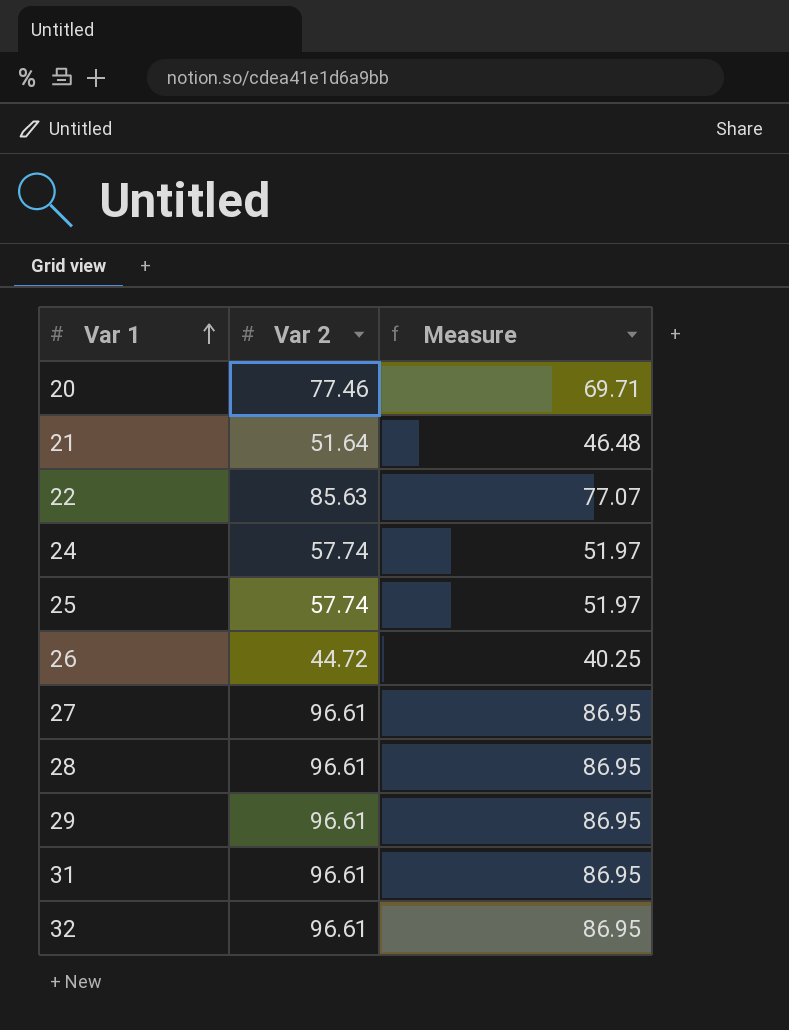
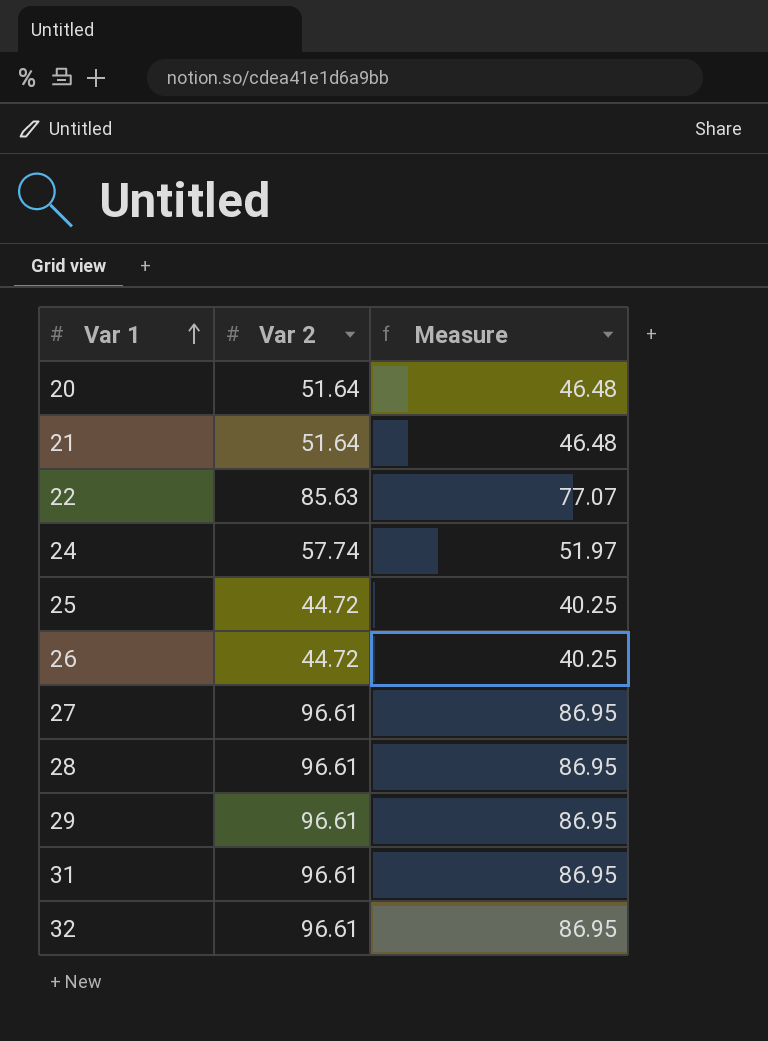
20 | Var 2: 77.46 -> 51.64
20 | Measure: 69.71 -> 46.48
25 | Var 2: 57.74 -> 44.72
25 | Measure: 51.97 -> 40.25

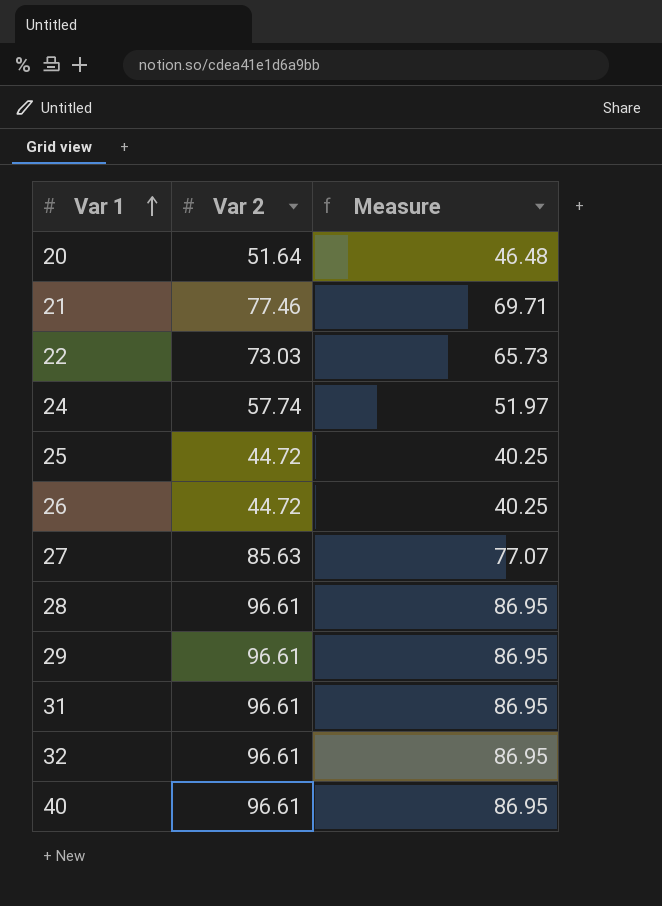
21 | Var 2: 51.64 -> 77.46
21 | Measure: 46.48 -> 69.71
22 | Var 2: 85.63 -> 73.03
22 | Measure: 77.07 -> 65.73
27 | Var 2: 96.61 -> 85.63
27 | Measure: 86.95 -> 77.07
row 40: none -> 96.61 | 86.95

